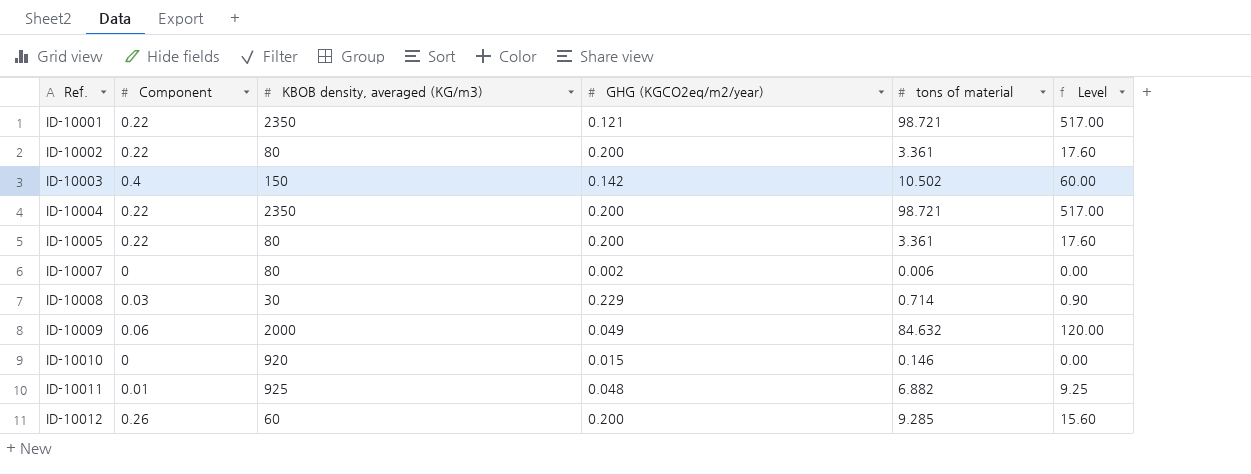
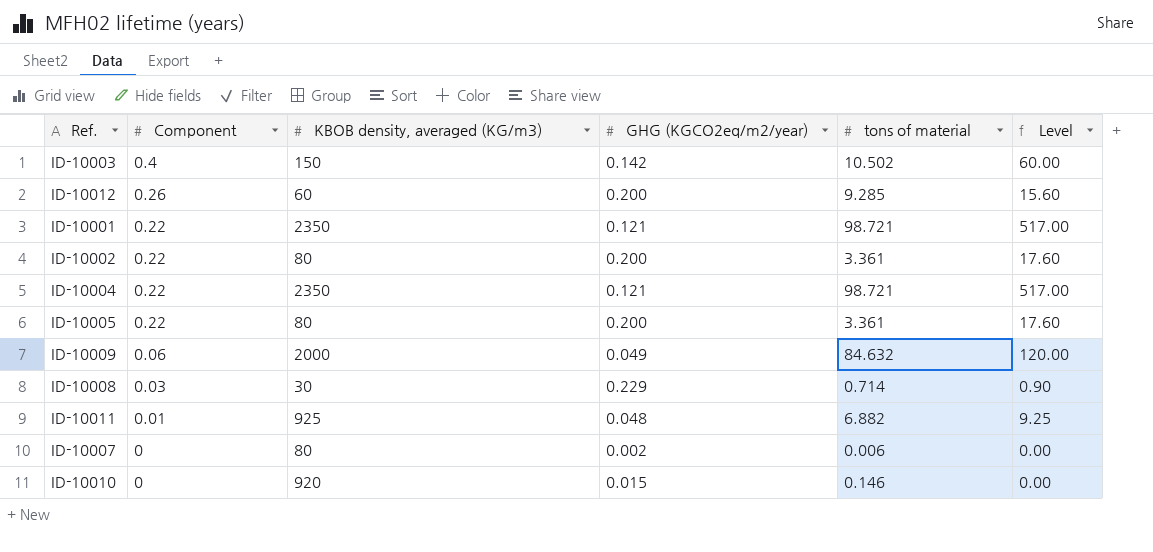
row order: Ref. ascending -> Component descending
ID-10004 | GHG (KGCO2eq/m2/year): 0.200 -> 0.121

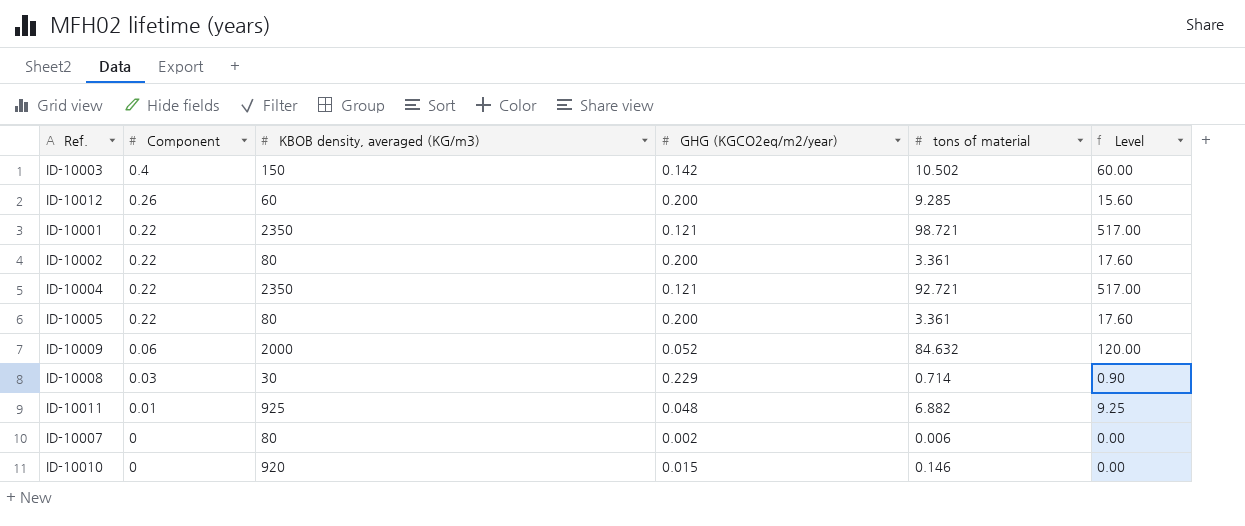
ID-10004 | tons of material: 98.721 -> 92.721
ID-10009 | GHG (KGCO2eq/m2/year): 0.049 -> 0.052

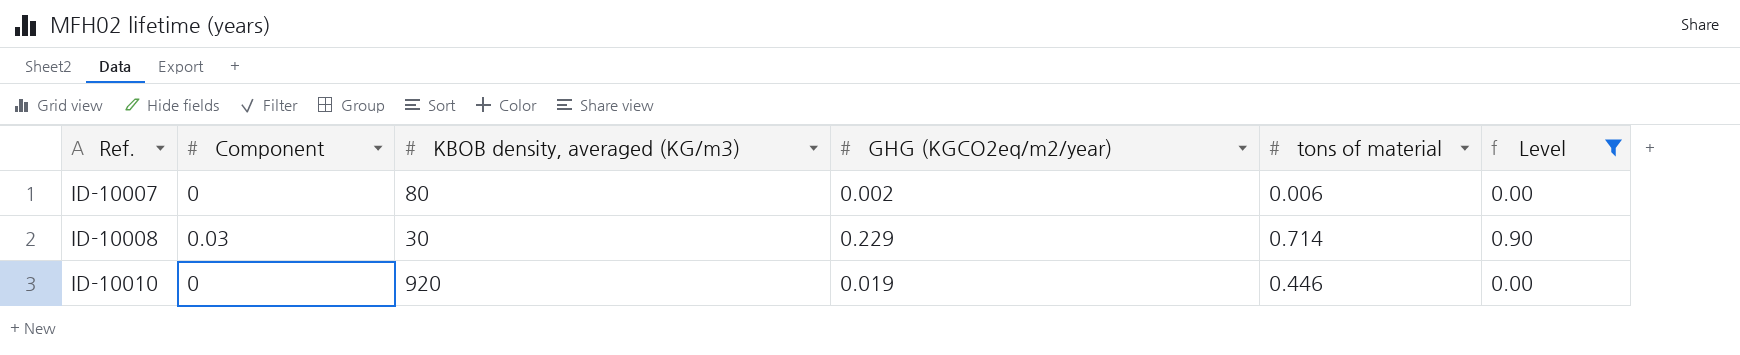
filter: none -> Level <= 0.90
row order: Component descending -> Ref. ascending
ID-10010 | GHG (KGCO2eq/m2/year): 0.015 -> 0.019
ID-10010 | tons of material: 0.146 -> 0.446

